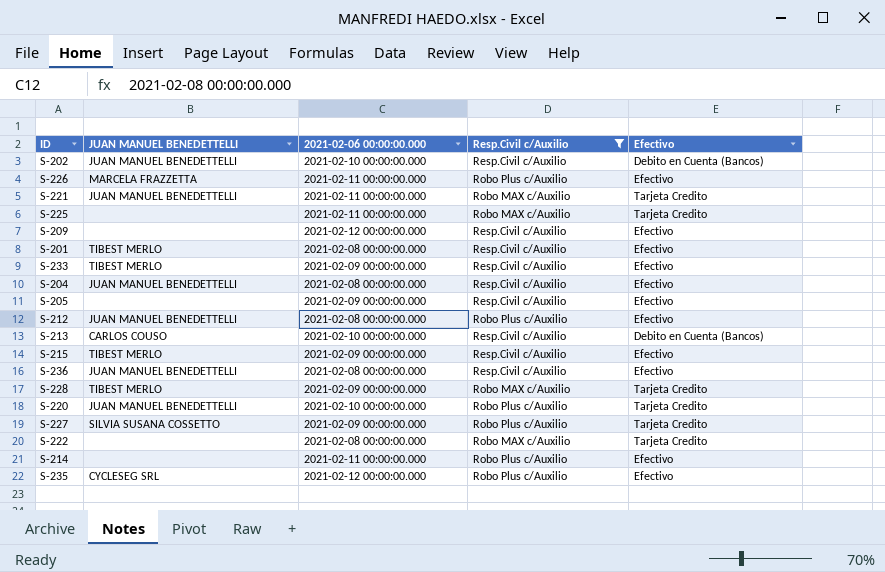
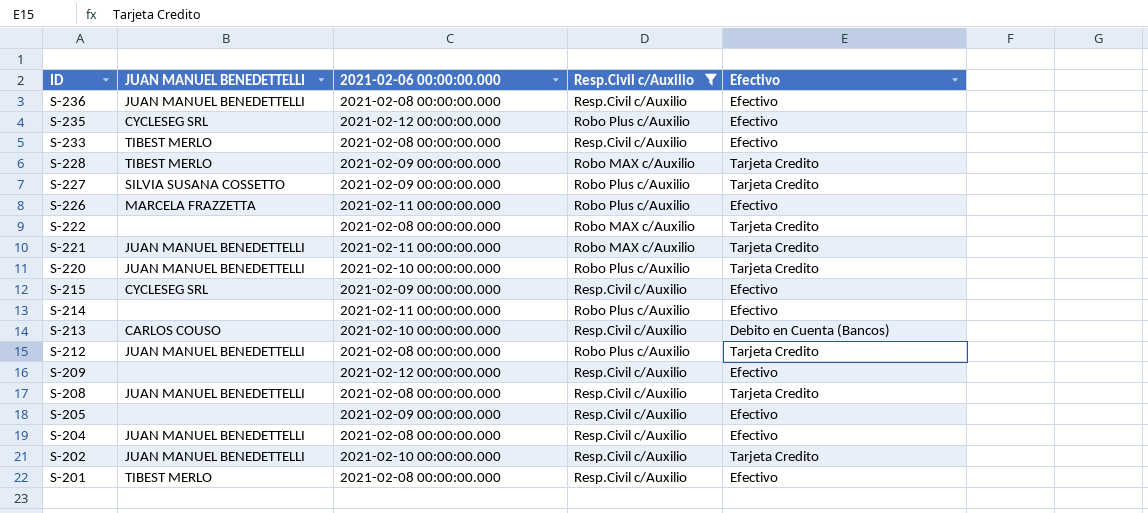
row order: none -> ID descending
row S-225: none | 2021-02-11 00:00:00.000 | Robo MAX c/Auxilio | Tarjeta Credito -> none
S-233 | 2021-02-06 00:00:00.000: 2021-02-09 00:00:00.000 -> 2021-02-08 00:00:00.000
S-215 | JUAN MANUEL BENEDETTELLI: TIBEST MERLO -> CYCLESEG SRL
S-212 | Efectivo: Efectivo -> Tarjeta Credito
row S-208: none -> JUAN MANUEL BENEDETTELLI | 2021-02-08 00:00:00.000 | Resp.Civil c/Auxilio | Tarjeta Credito
S-202 | Efectivo: Debito en Cuenta (Bancos) -> Tarjeta Credito

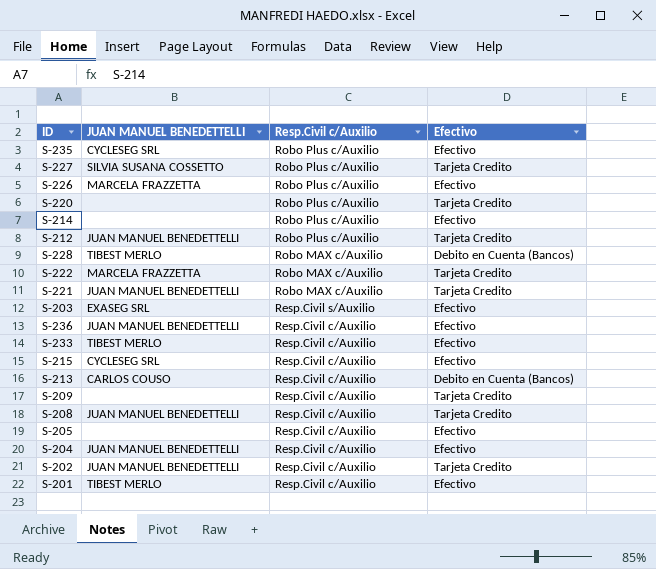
filter: Resp.Civil c/Auxilio != Resp.Civil s/Auxilio -> none
row order: ID descending -> Resp.Civil c/Auxilio descending
column 2021-02-06 00:00:00.000 | position: 3 -> none
S-220 | JUAN MANUEL BENEDETTELLI: JUAN MANUEL BENEDETTELLI -> none
S-228 | Efectivo: Tarjeta Credito -> Debito en Cuenta (Bancos)
S-222 | JUAN MANUEL BENEDETTELLI: none -> MARCELA FRAZZETTA
S-209 | Efectivo: Efectivo -> Tarjeta Credito

